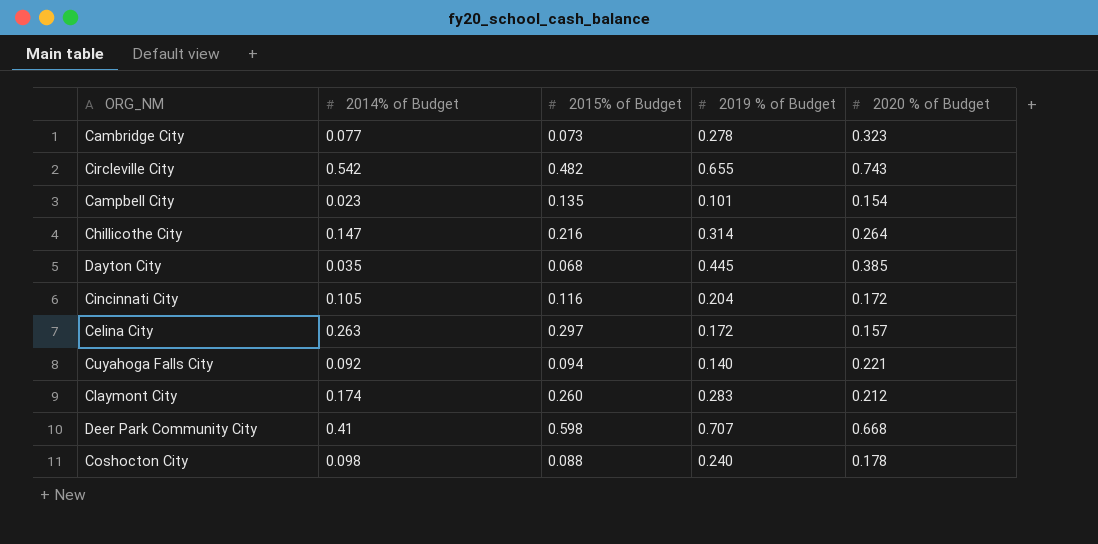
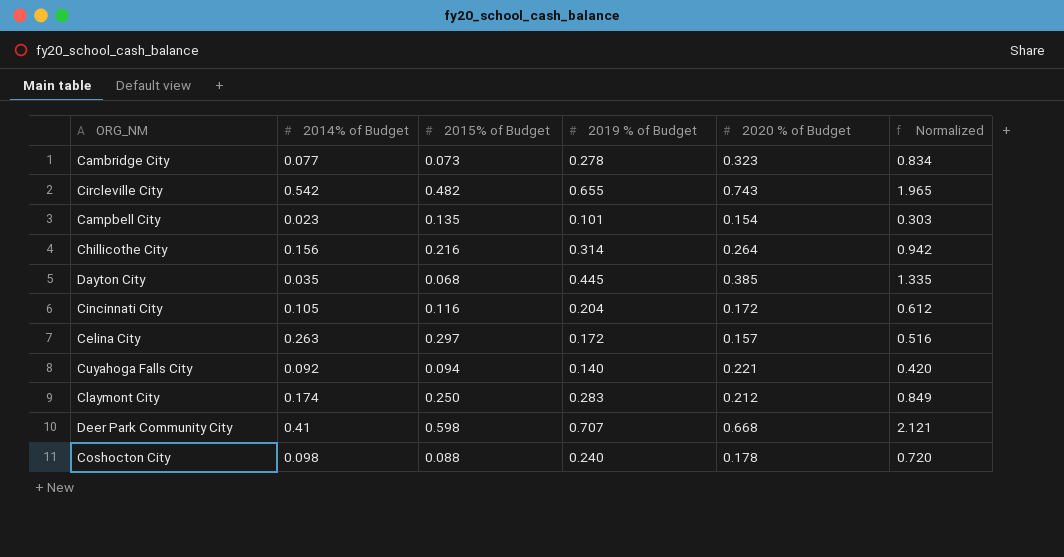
column Normalized | formula: none -> [2019 % of Budget] * 3
Chillicothe City | 2014% of Budget: 0.147 -> 0.156
Claymont City | 2015% of Budget: 0.260 -> 0.250

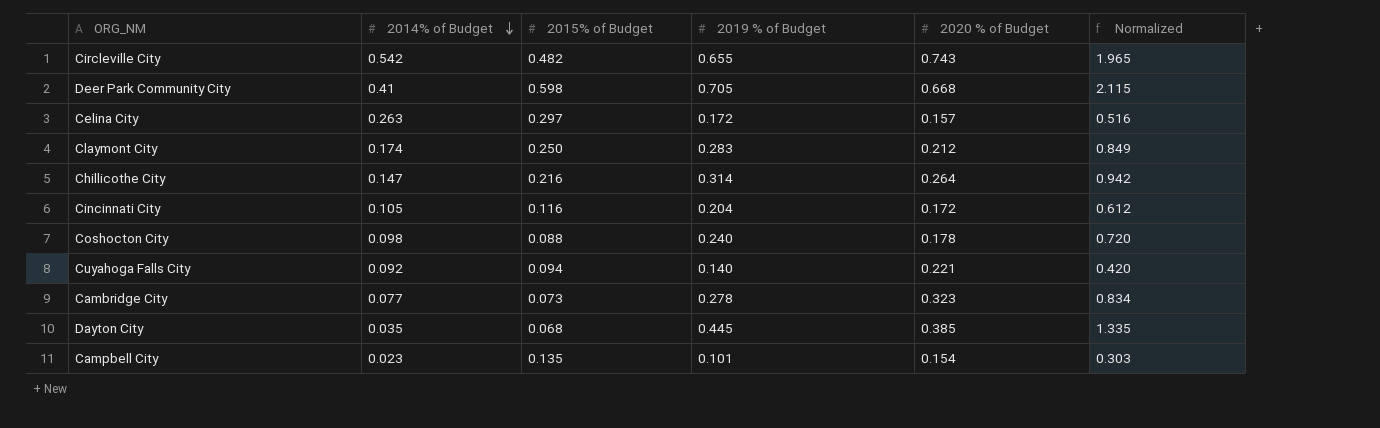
row order: none -> 2014% of Budget descending
Deer Park Community City | 2019 % of Budget: 0.707 -> 0.705
Deer Park Community City | Normalized: 2.121 -> 2.115
Chillicothe City | 2014% of Budget: 0.156 -> 0.147

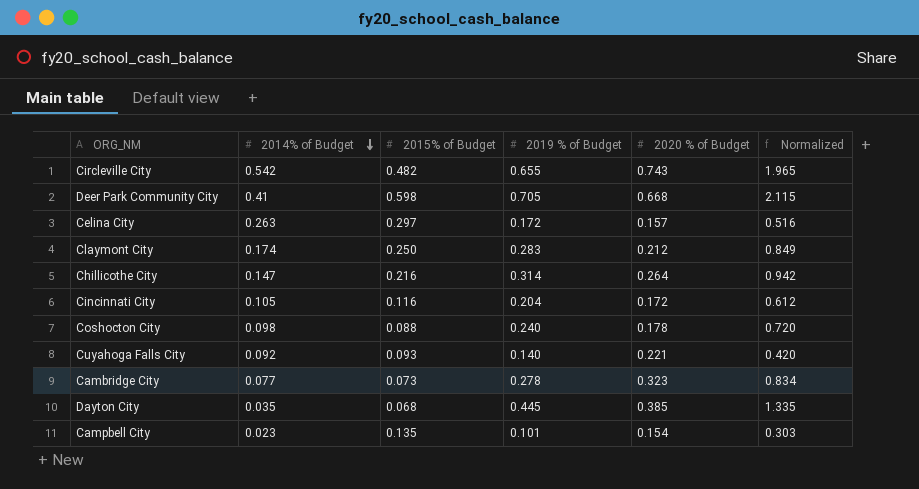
Cuyahoga Falls City | 2015% of Budget: 0.094 -> 0.093

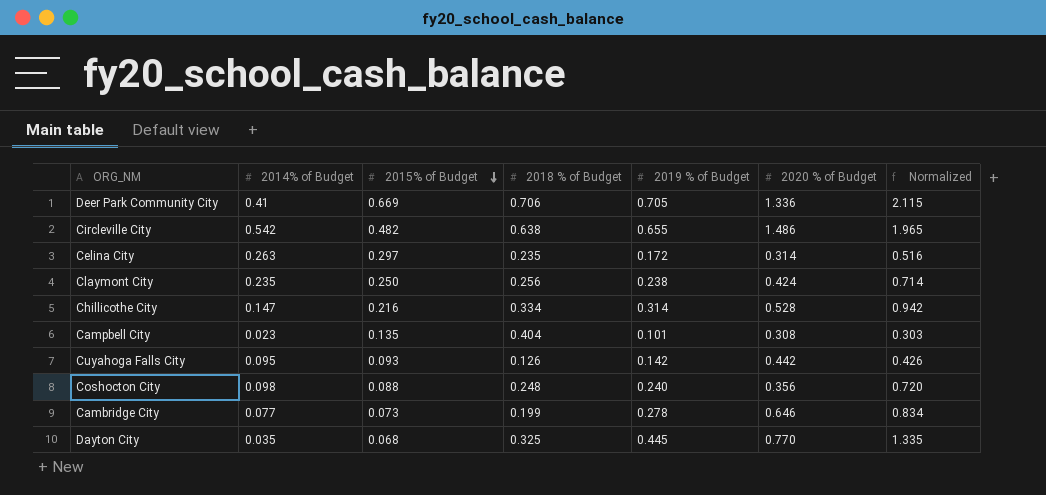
row order: 2014% of Budget descending -> 2015% of Budget descending
column 2018 % of Budget | position: none -> 4
row Cincinnati City: 0.105 | 0.116 | 0.204 | 0.172 | 0.612 -> none
Deer Park Community City | 2015% of Budget: 0.598 -> 0.669
Deer Park Community City | 2020 % of Budget: 0.668 -> 1.336
Circleville City | 2020 % of Budget: 0.743 -> 1.486
Celina City | 2020 % of Budget: 0.157 -> 0.314
Claymont City | 2014% of Budget: 0.174 -> 0.235
Claymont City | 2019 % of Budget: 0.283 -> 0.238
Claymont City | 2020 % of Budget: 0.212 -> 0.424
Claymont City | Normalized: 0.849 -> 0.714
Chillicothe City | 2020 % of Budget: 0.264 -> 0.528
Campbell City | 2020 % of Budget: 0.154 -> 0.308
Cuyahoga Falls City | 2014% of Budget: 0.092 -> 0.095
Cuyahoga Falls City | 2019 % of Budget: 0.140 -> 0.142
Cuyahoga Falls City | 2020 % of Budget: 0.221 -> 0.442
Cuyahoga Falls City | Normalized: 0.420 -> 0.426
Coshocton City | 2020 % of Budget: 0.178 -> 0.356
Cambridge City | 2020 % of Budget: 0.323 -> 0.646
Dayton City | 2020 % of Budget: 0.385 -> 0.770

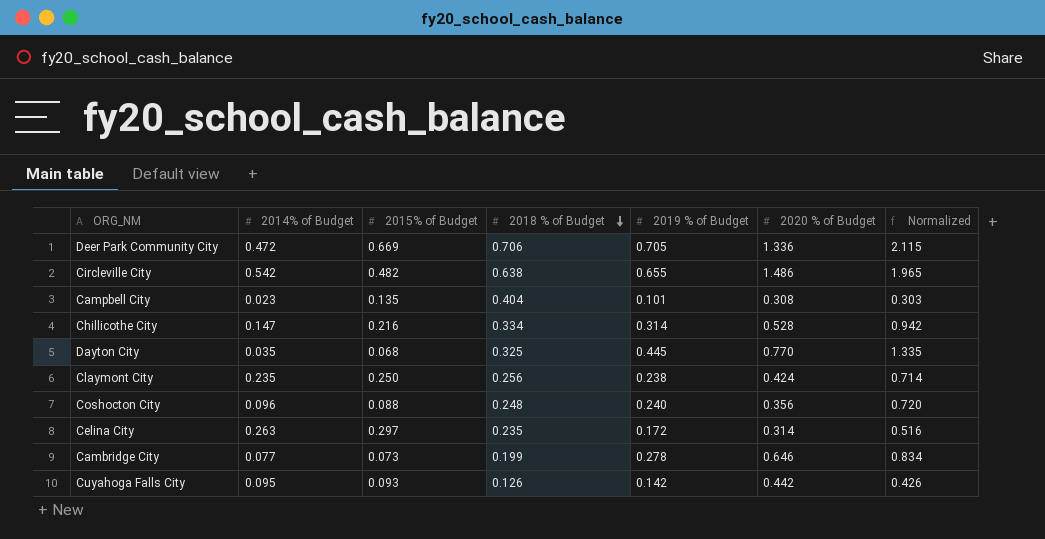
row order: 2015% of Budget descending -> 2018 % of Budget descending
Deer Park Community City | 2014% of Budget: 0.41 -> 0.472
Coshocton City | 2014% of Budget: 0.098 -> 0.096

